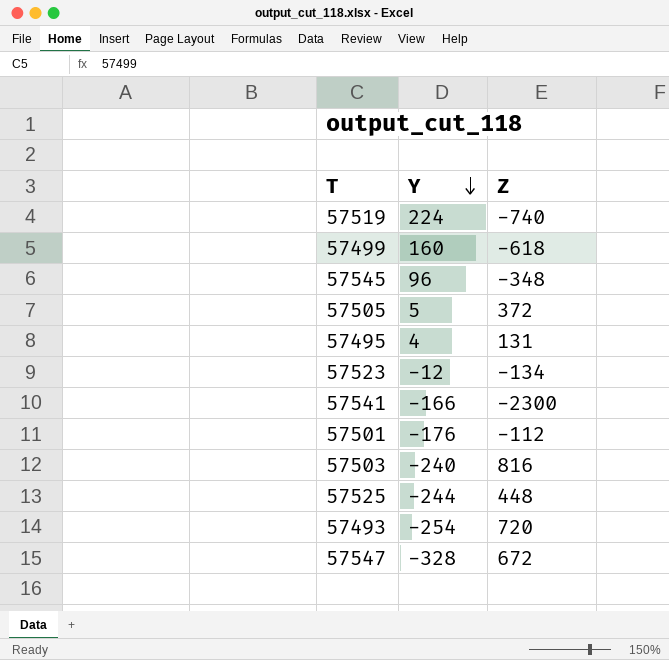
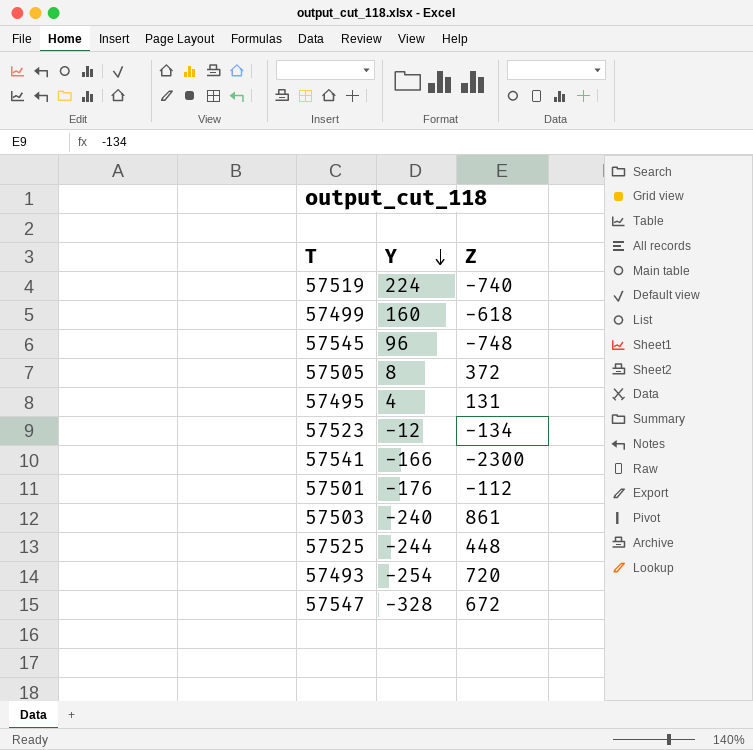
57545 | Z: -348 -> -748
57505 | Y: 5 -> 8
57503 | Z: 816 -> 861

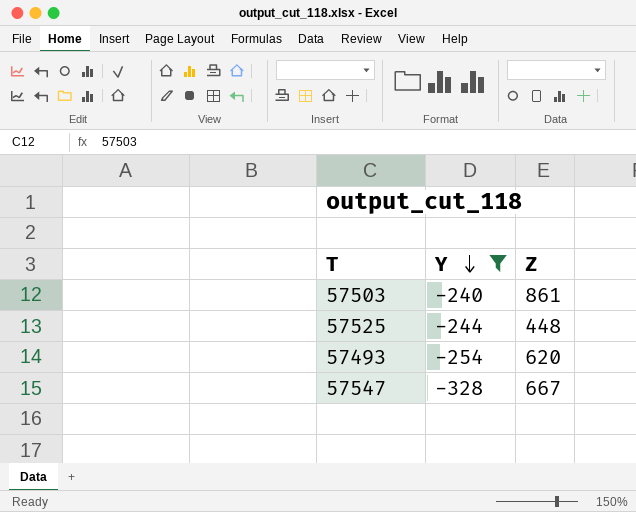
filter: none -> Y <= -240
57493 | Z: 720 -> 620
57547 | Z: 672 -> 667

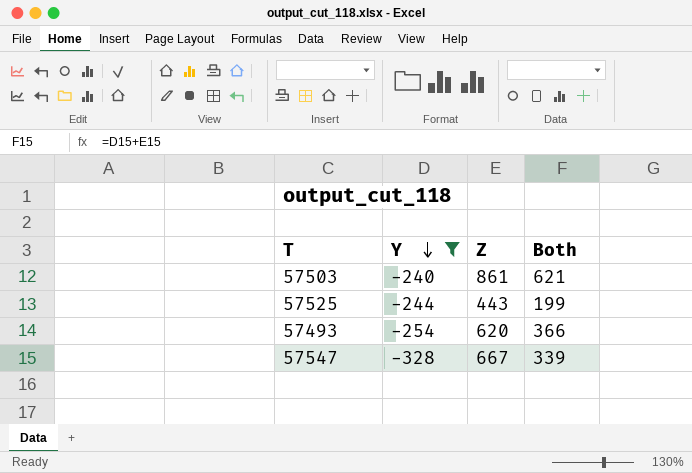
column Both | formula: none -> [Y] + [Z]
57525 | Z: 448 -> 443

